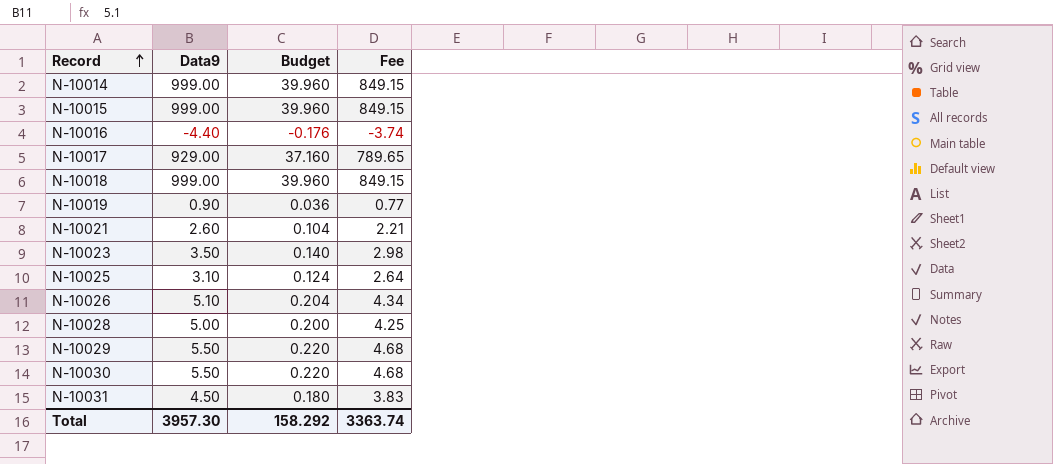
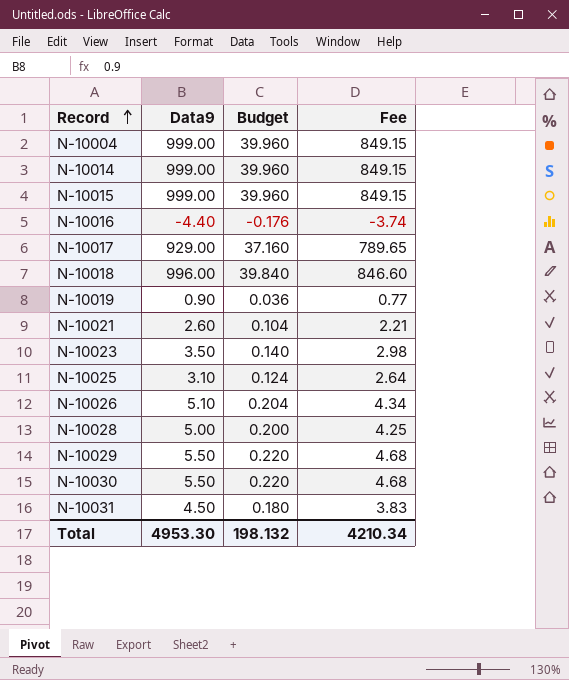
row N-10004: none -> 999.00 | 39.960 | 849.15
N-10018 | Data9: 999.00 -> 996.00
N-10018 | Budget: 39.960 -> 39.840
N-10018 | Fee: 849.15 -> 846.60
Total | Data9: 3957.30 -> 4953.30
Total | Budget: 158.292 -> 198.132
Total | Fee: 3363.74 -> 4210.34

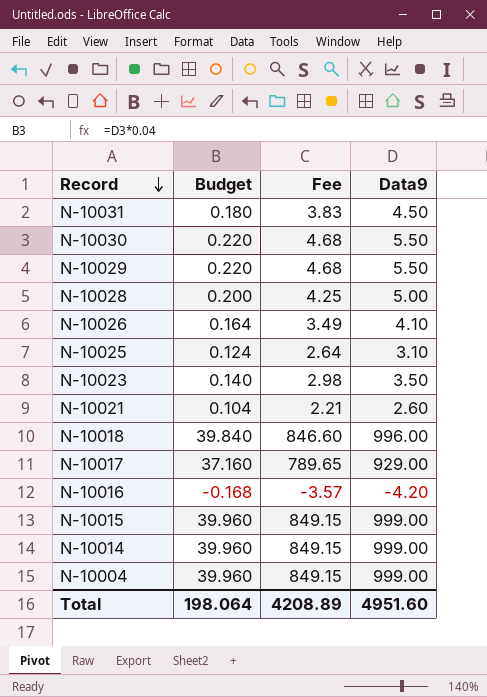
row order: Record ascending -> Record descending
column Data9 | position: 2 -> 4
row N-10019: 0.90 | 0.036 | 0.77 -> none
N-10026 | Budget: 0.204 -> 0.164
N-10026 | Fee: 4.34 -> 3.49
N-10026 | Data9: 5.10 -> 4.10
N-10016 | Budget: -0.176 -> -0.168
N-10016 | Fee: -3.74 -> -3.57
N-10016 | Data9: -4.40 -> -4.20
Total | Budget: 198.132 -> 198.064
Total | Fee: 4210.34 -> 4208.89
Total | Data9: 4953.30 -> 4951.60

